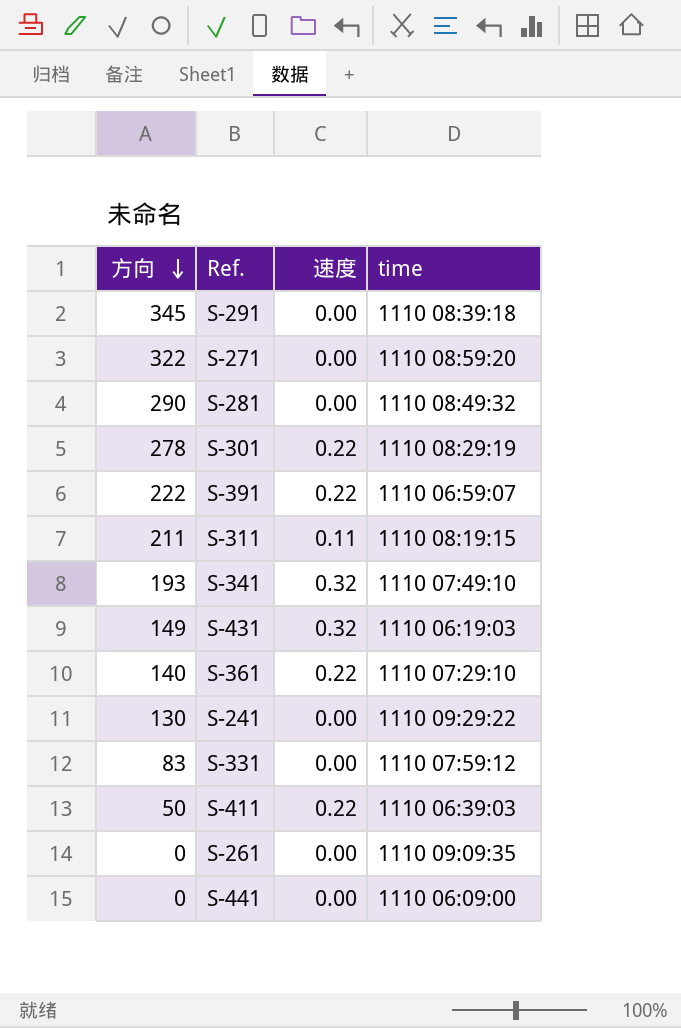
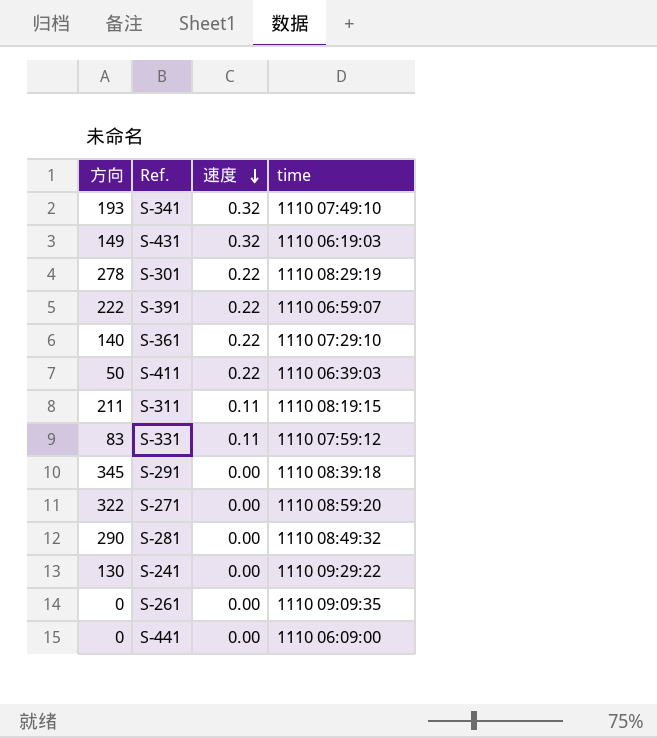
row order: 方向 descending -> 速度 descending
S-331 | 速度: 0.00 -> 0.11

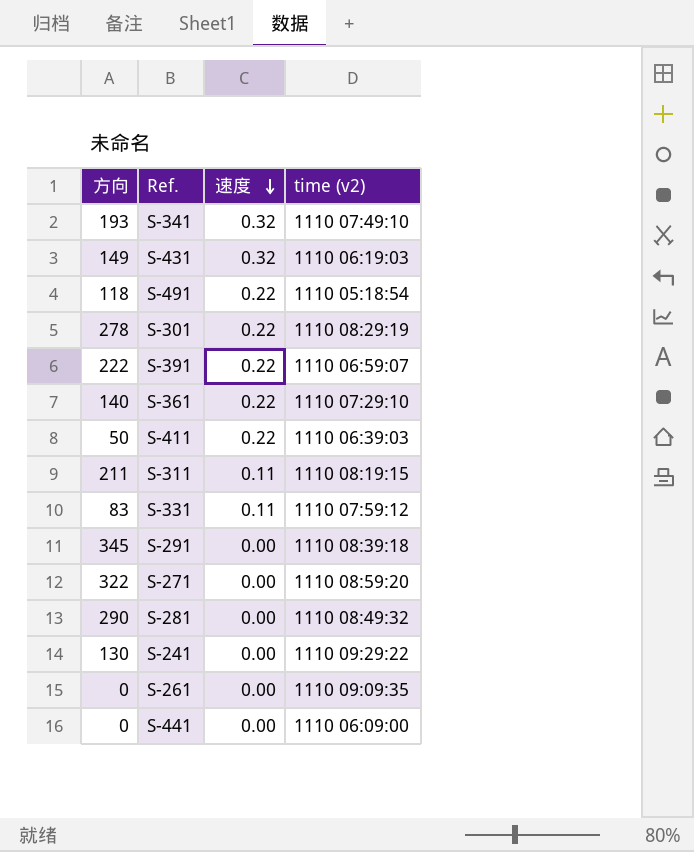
column name: time -> time (v2)
row S-491: none -> 118 | 0.22 | 1110 05:18:54

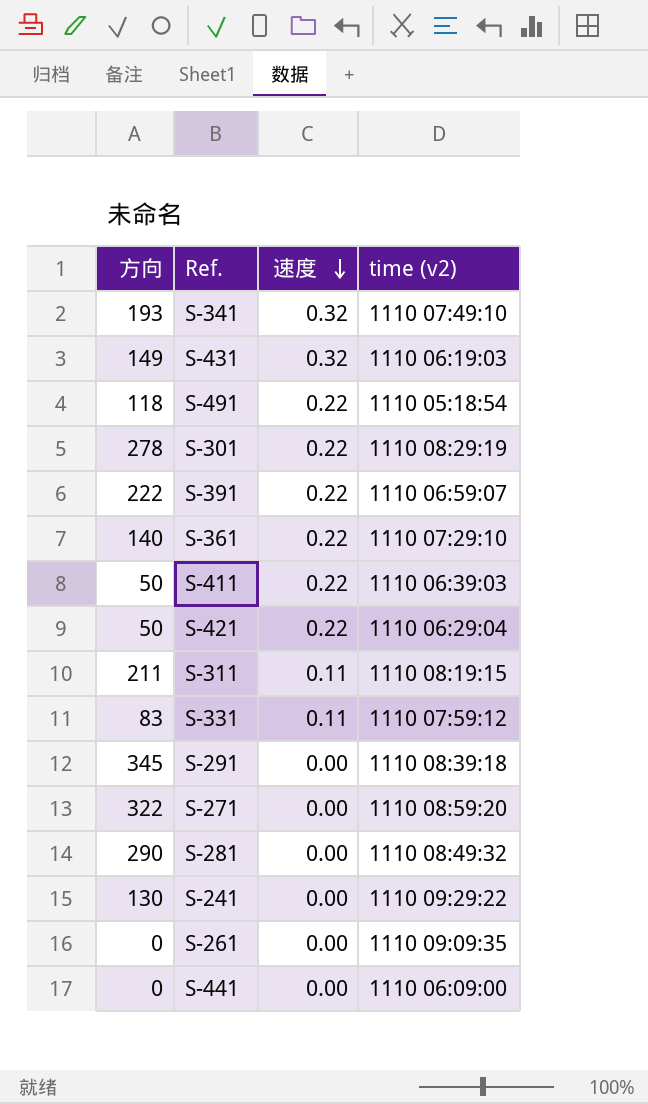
row S-421: none -> 50 | 0.22 | 1110 06:29:04

